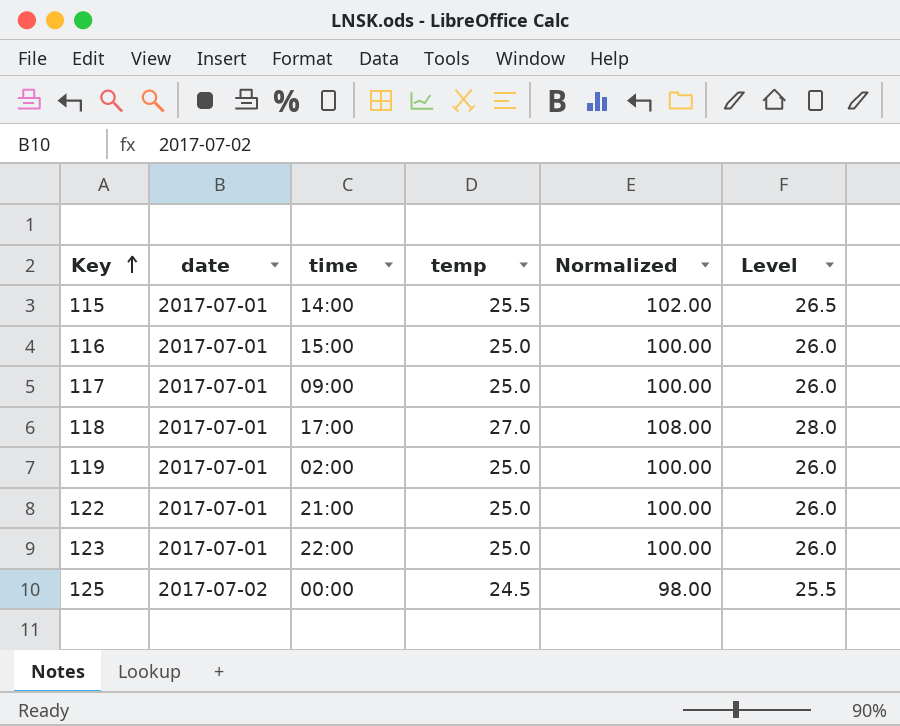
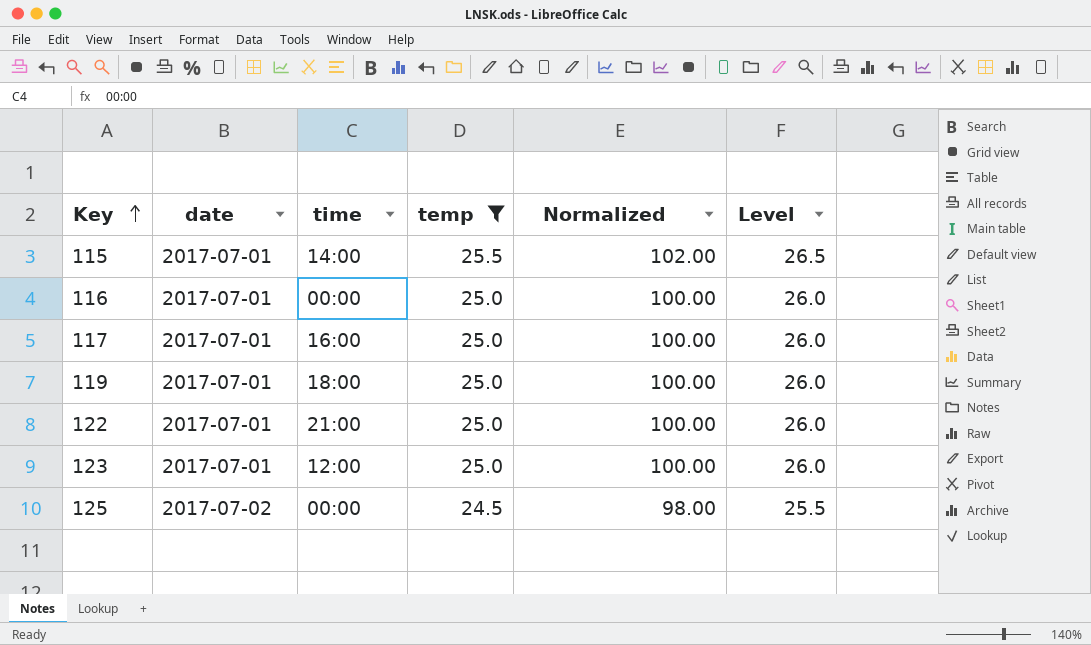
filter: none -> temp != 27.0
116 | time: 15:00 -> 00:00
117 | time: 09:00 -> 16:00
119 | time: 02:00 -> 18:00
123 | time: 22:00 -> 12:00

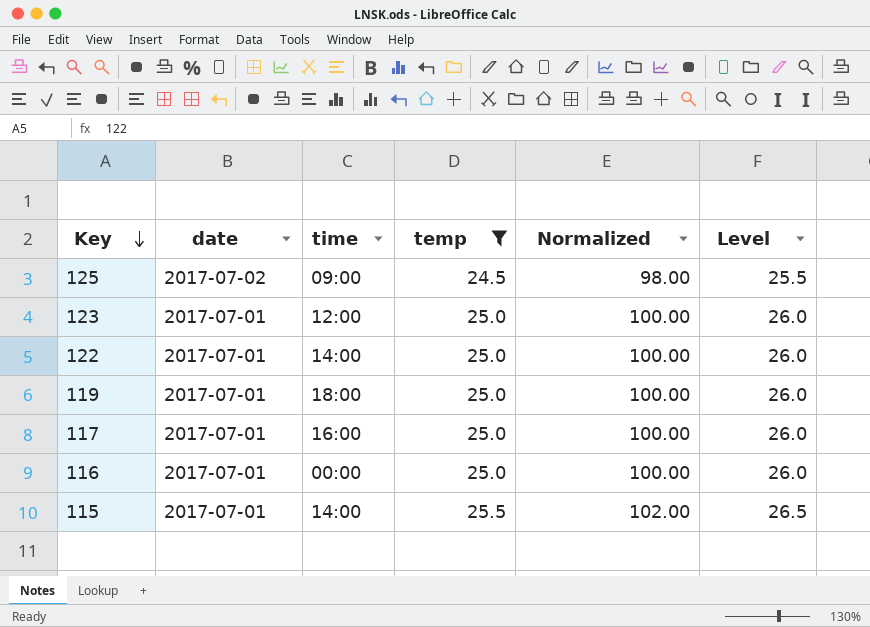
row order: Key ascending -> Key descending
125 | time: 00:00 -> 09:00
122 | time: 21:00 -> 14:00

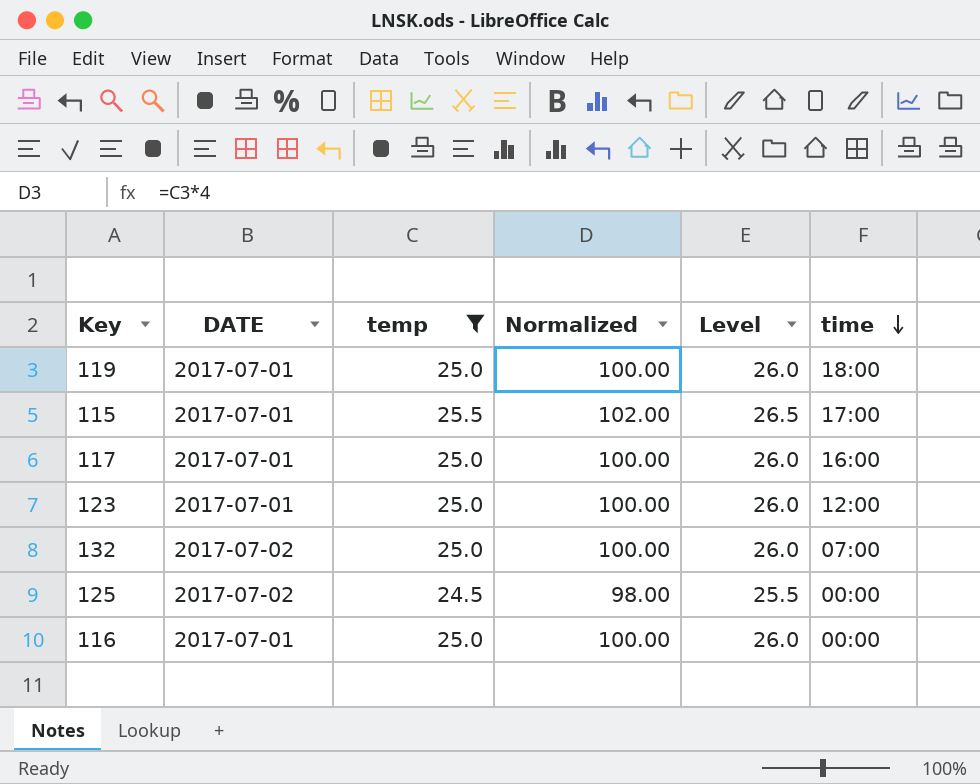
row order: Key descending -> time descending
column name: date -> DATE
column time | position: 3 -> 6
row 122: 2017-07-01 | 14:00 | 25.0 | 100.00 | 26.0 -> none
115 | time: 14:00 -> 17:00
row 132: none -> 2017-07-02 | 25.0 | 100.00 | 26.0 | 07:00
125 | time: 09:00 -> 00:00

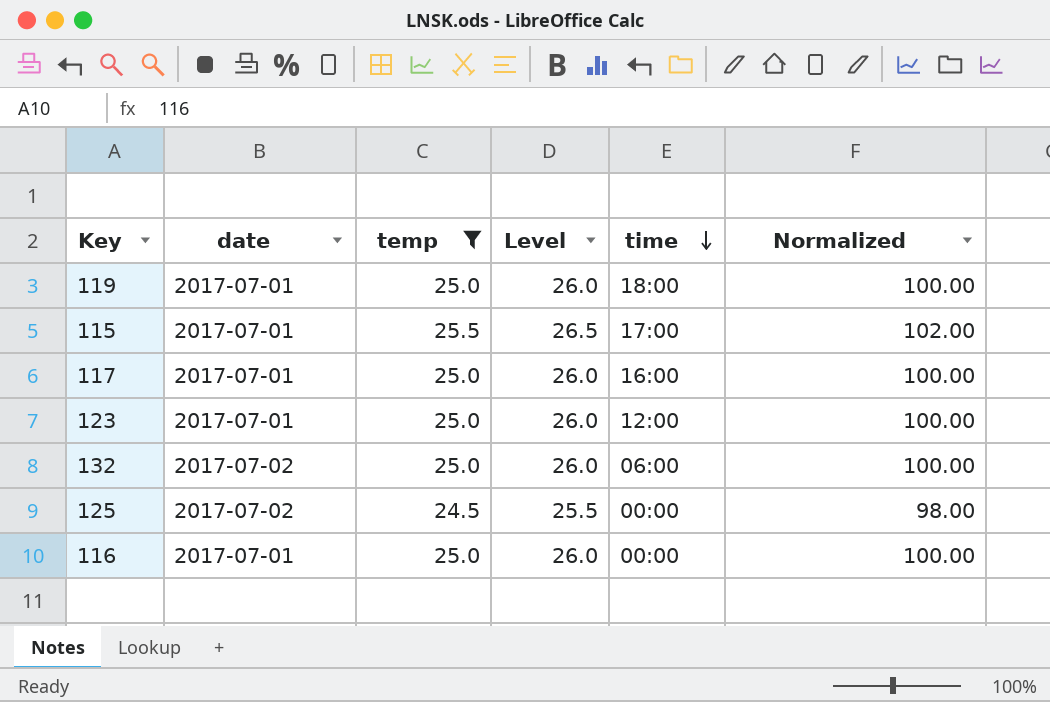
column name: DATE -> date
column Normalized | position: 4 -> 6
132 | time: 07:00 -> 06:00

